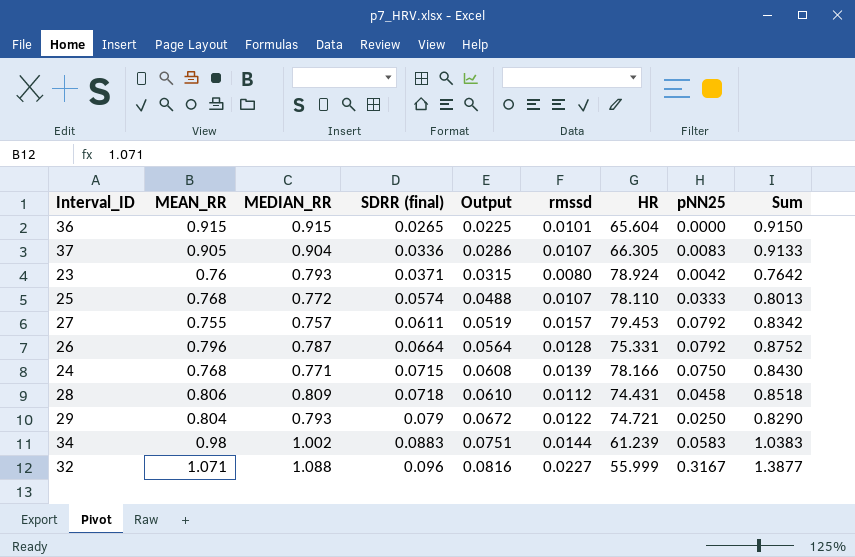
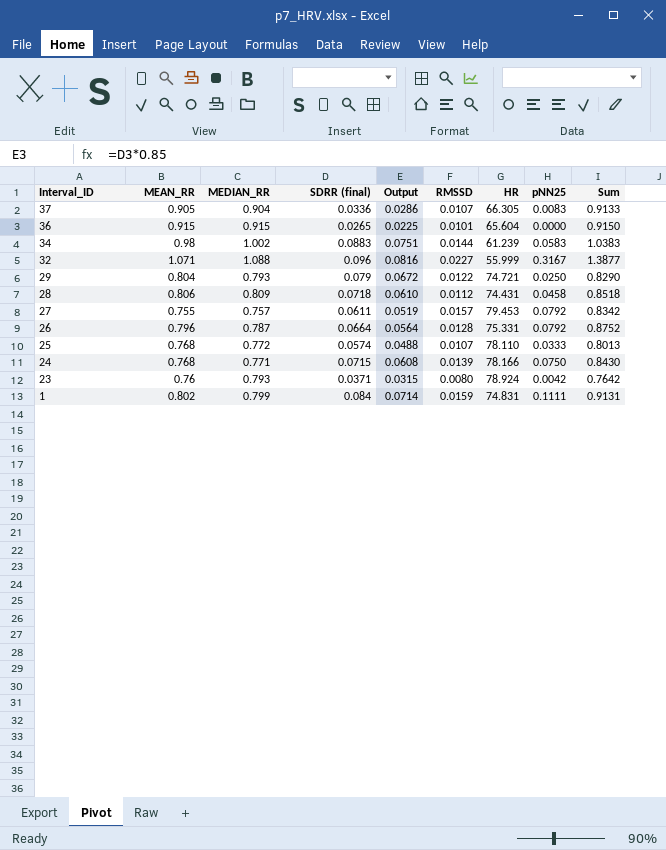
row order: SDRR (final) ascending -> Interval_ID descending
column name: rmssd -> RMSSD
row 1: none -> 0.802 | 0.799 | 0.084 | 0.0714 | 0.0159 | 74.831 | 0.1111 | 0.9131

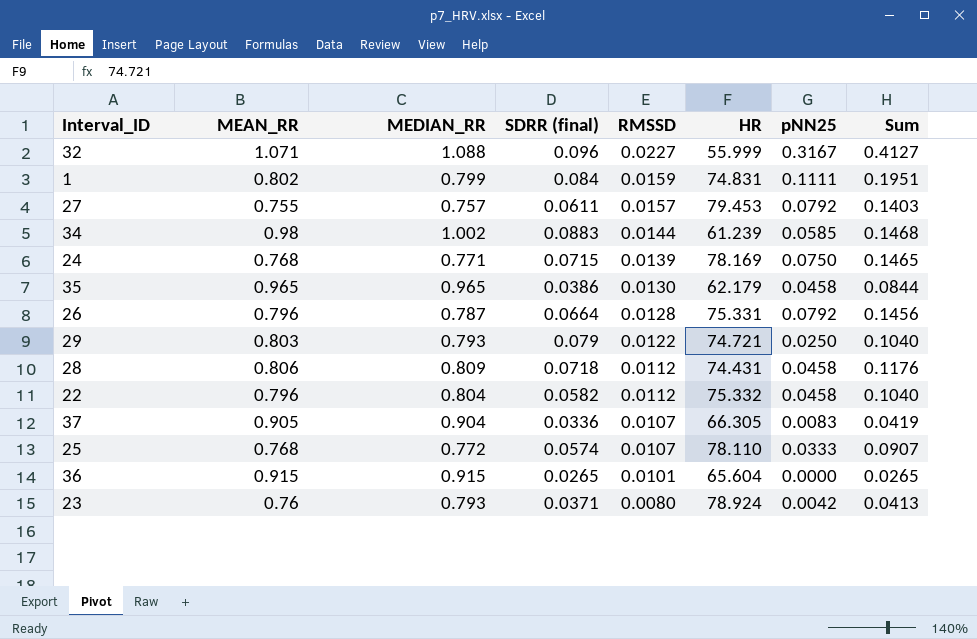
row order: Interval_ID descending -> RMSSD descending
column Output | formula: [SDRR (final)] * 0.85 -> none
column Sum | formula: [MEAN_RR] + [pNN25] -> [SDRR (final)] + [pNN25]
34 | pNN25: 0.0583 -> 0.0585
24 | HR: 78.166 -> 78.169
row 35: none -> 0.965 | 0.965 | 0.0386 | 0.0130 | 62.179 | 0.0458 | 0.0844
29 | MEAN_RR: 0.804 -> 0.803
row 22: none -> 0.796 | 0.804 | 0.0582 | 0.0112 | 75.332 | 0.0458 | 0.1040

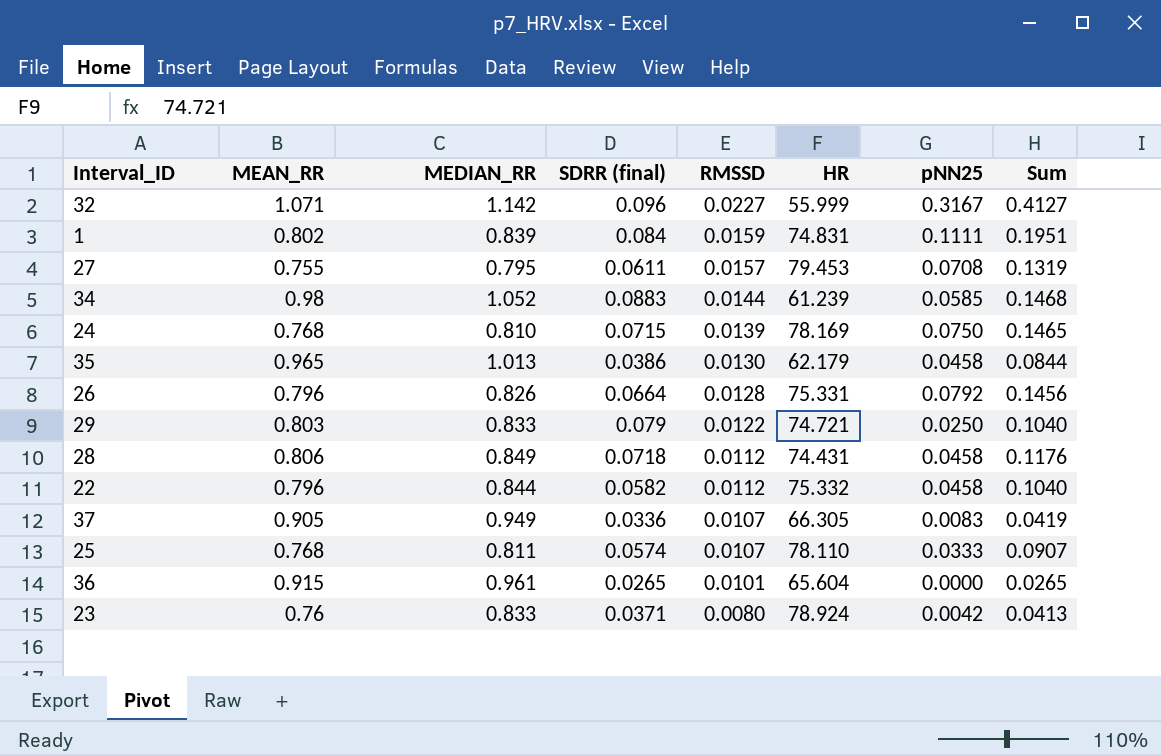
32 | MEDIAN_RR: 1.088 -> 1.142
1 | MEDIAN_RR: 0.799 -> 0.839
27 | MEDIAN_RR: 0.757 -> 0.795
27 | pNN25: 0.0792 -> 0.0708
27 | Sum: 0.1403 -> 0.1319
34 | MEDIAN_RR: 1.002 -> 1.052
24 | MEDIAN_RR: 0.771 -> 0.810
35 | MEDIAN_RR: 0.965 -> 1.013
26 | MEDIAN_RR: 0.787 -> 0.826
29 | MEDIAN_RR: 0.793 -> 0.833
28 | MEDIAN_RR: 0.809 -> 0.849
22 | MEDIAN_RR: 0.804 -> 0.844
37 | MEDIAN_RR: 0.904 -> 0.949
25 | MEDIAN_RR: 0.772 -> 0.811
36 | MEDIAN_RR: 0.915 -> 0.961
23 | MEDIAN_RR: 0.793 -> 0.833

